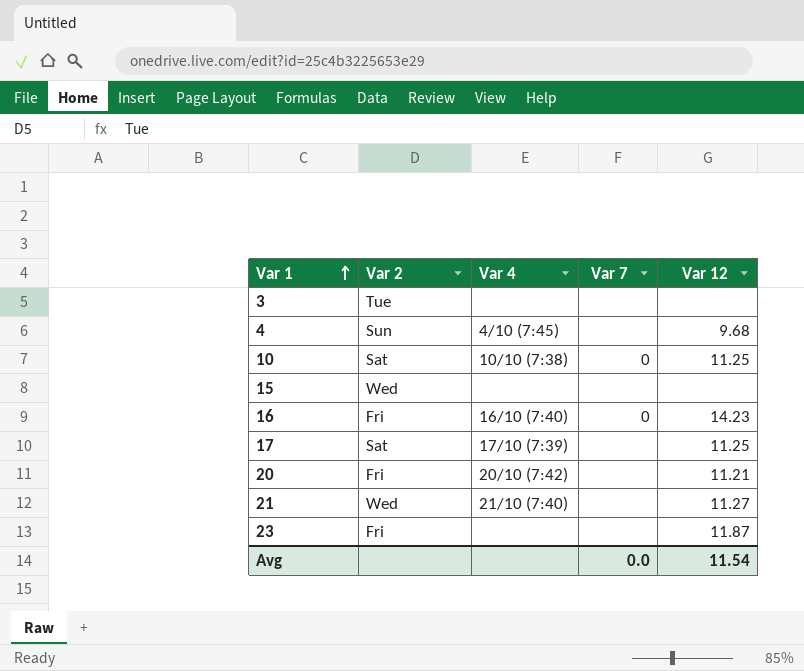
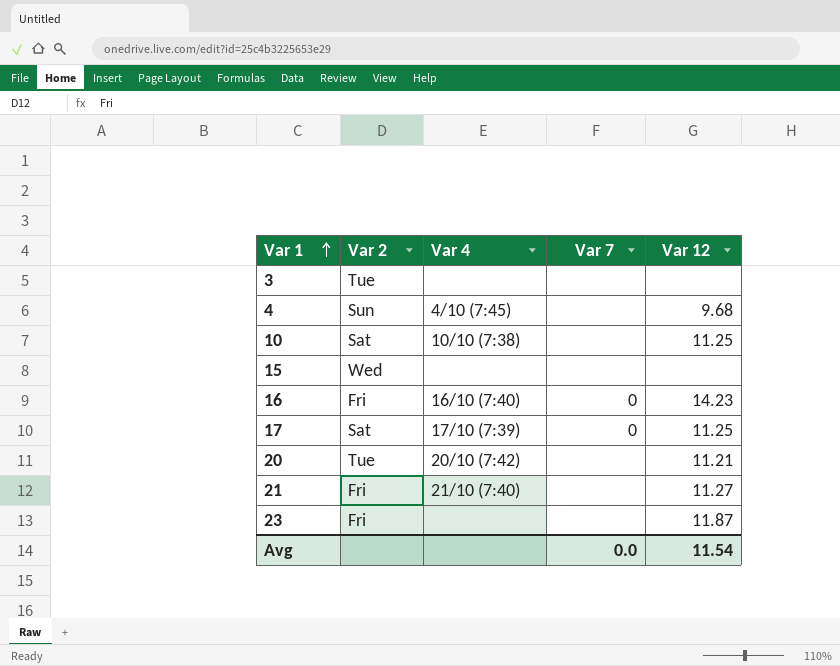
10 | Var 7: 0 -> none
17 | Var 7: none -> 0
20 | Var 2: Fri -> Tue
21 | Var 2: Wed -> Fri

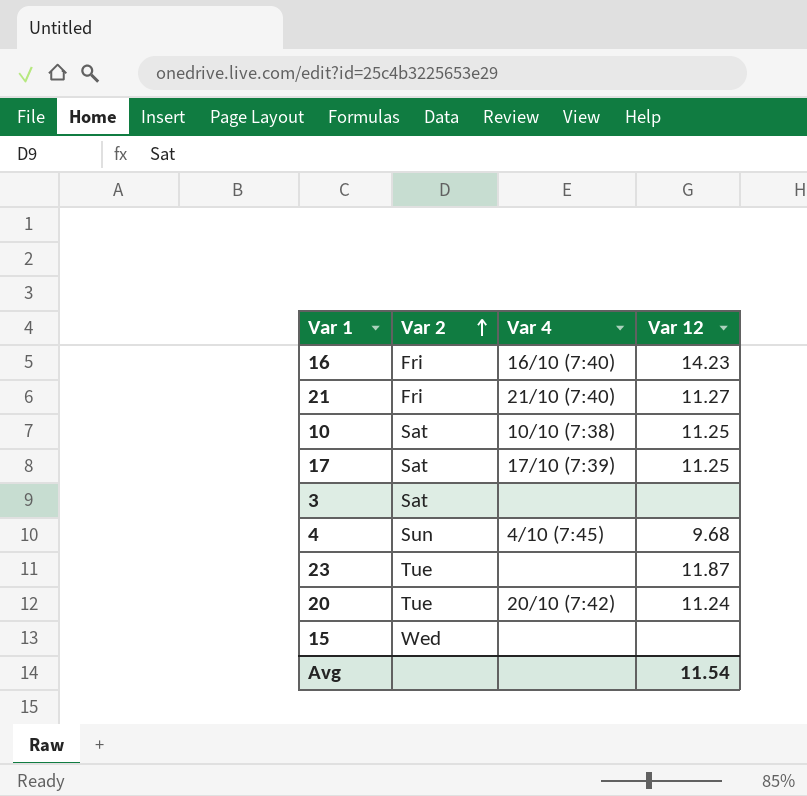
row order: Var 1 ascending -> Var 2 ascending
column Var 7 | position: 4 -> none
3 | Var 2: Tue -> Sat
23 | Var 2: Fri -> Tue
20 | Var 12: 11.21 -> 11.24

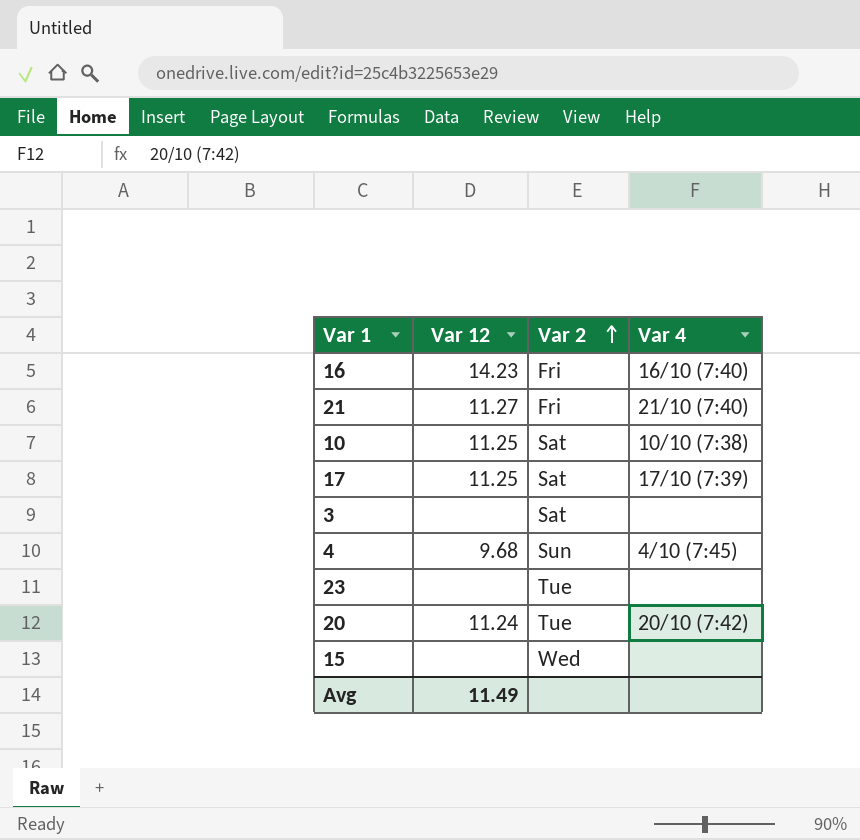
column Var 12 | position: 4 -> 2
23 | Var 12: 11.87 -> none
Avg | Var 12: 11.54 -> 11.49

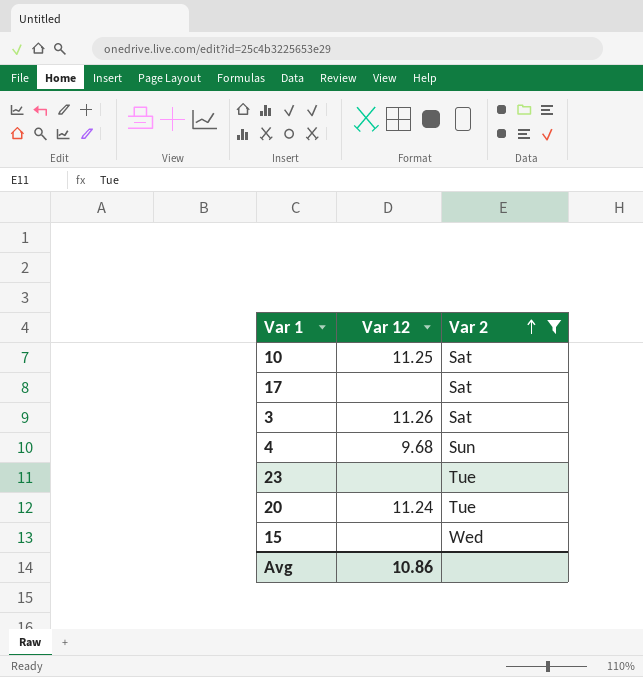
filter: none -> Var 2 != Fri
column Var 4 | position: 4 -> none
17 | Var 12: 11.25 -> none
3 | Var 12: none -> 11.26
Avg | Var 12: 11.49 -> 10.86

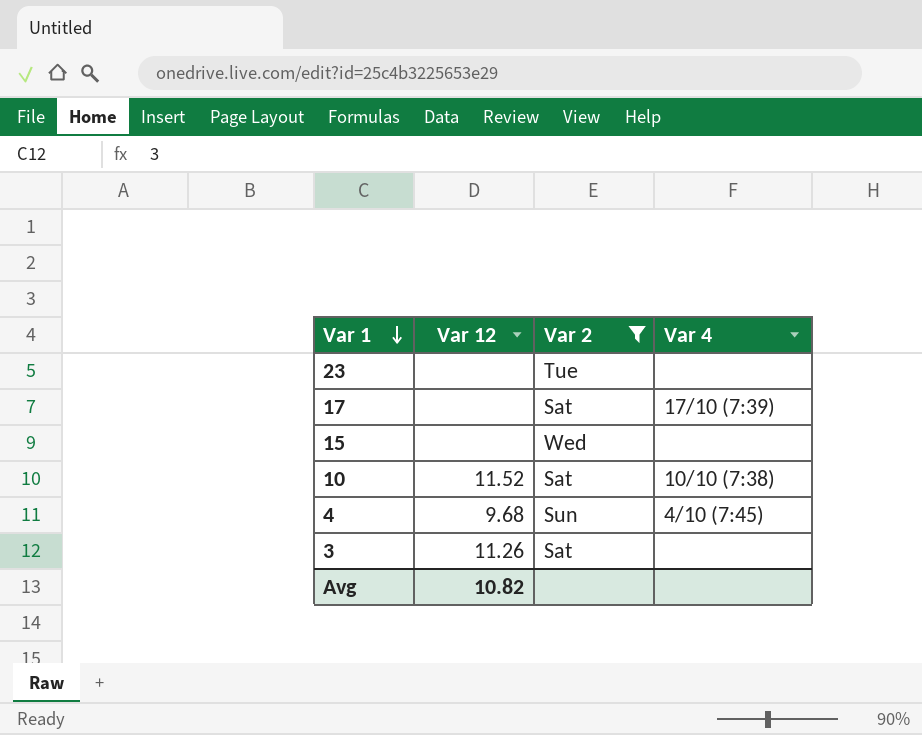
row order: Var 2 ascending -> Var 1 descending
column Var 4 | position: none -> 4
row 20: 11.24 | Tue -> none
10 | Var 12: 11.25 -> 11.52
Avg | Var 12: 10.86 -> 10.82

